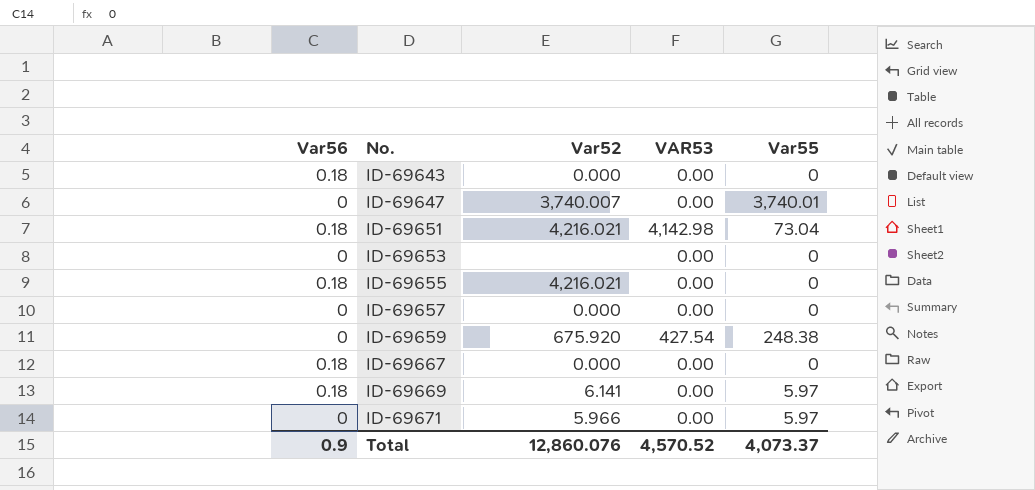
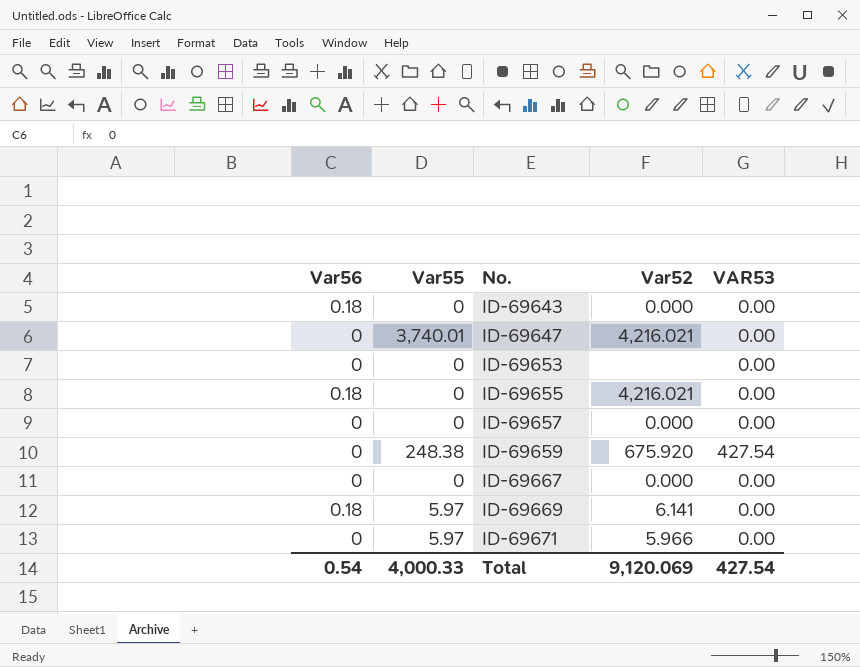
column Var55 | position: 5 -> 2
row ID-69651: 0.18 | 4,216.021 | 4,142.98 | 73.04 -> none
ID-69647 | Var52: 3,740.007 -> 4,216.021
ID-69667 | Var56: 0.18 -> 0
Total | Var56: 0.9 -> 0.54
Total | Var55: 4,073.37 -> 4,000.33
Total | Var52: 12,860.076 -> 9,120.069
Total | VAR53: 4,570.52 -> 427.54

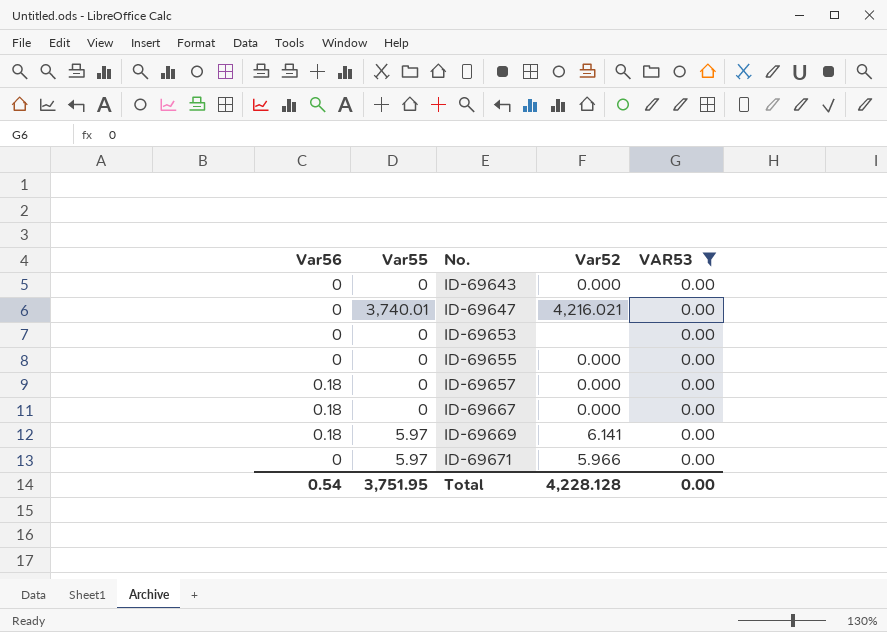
filter: none -> VAR53 = 0.00
ID-69643 | Var56: 0.18 -> 0
ID-69655 | Var56: 0.18 -> 0
ID-69655 | Var52: 4,216.021 -> 0.000
ID-69657 | Var56: 0 -> 0.18
ID-69667 | Var56: 0 -> 0.18
Total | Var55: 4,000.33 -> 3,751.95
Total | Var52: 9,120.069 -> 4,228.128
Total | VAR53: 427.54 -> 0.00

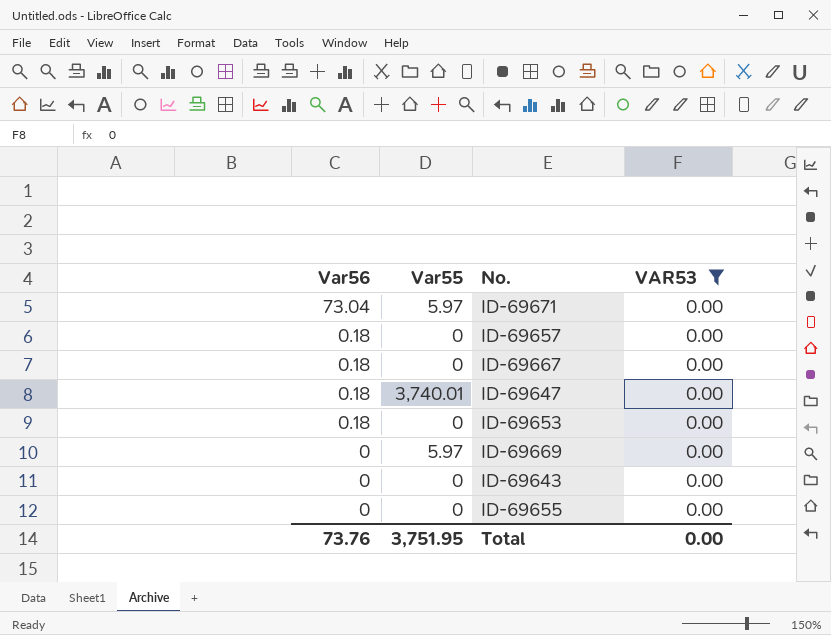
row order: No. ascending -> Var56 descending
column Var52 | position: 4 -> none
ID-69671 | Var56: 0 -> 73.04
ID-69647 | Var56: 0 -> 0.18
ID-69653 | Var56: 0 -> 0.18
ID-69669 | Var56: 0.18 -> 0
Total | Var56: 0.54 -> 73.76

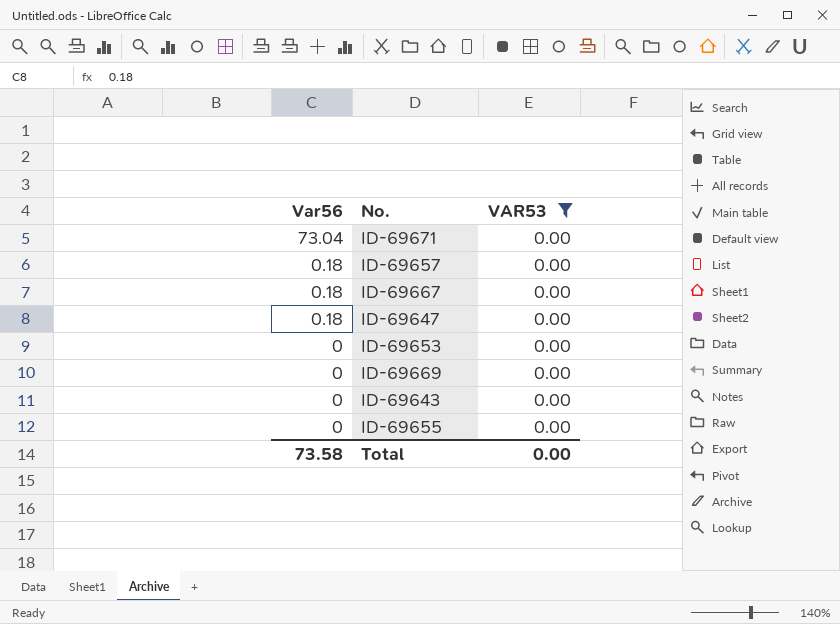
column Var55 | position: 2 -> none
ID-69653 | Var56: 0.18 -> 0
Total | Var56: 73.76 -> 73.58

